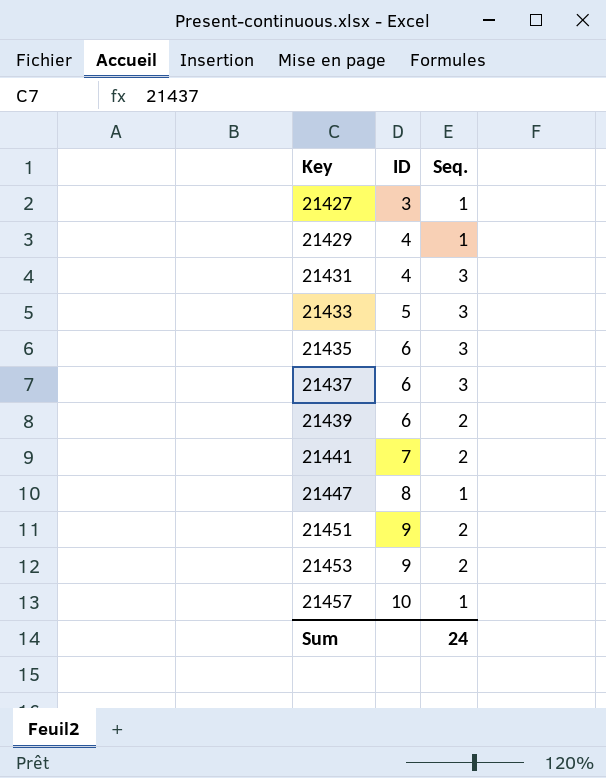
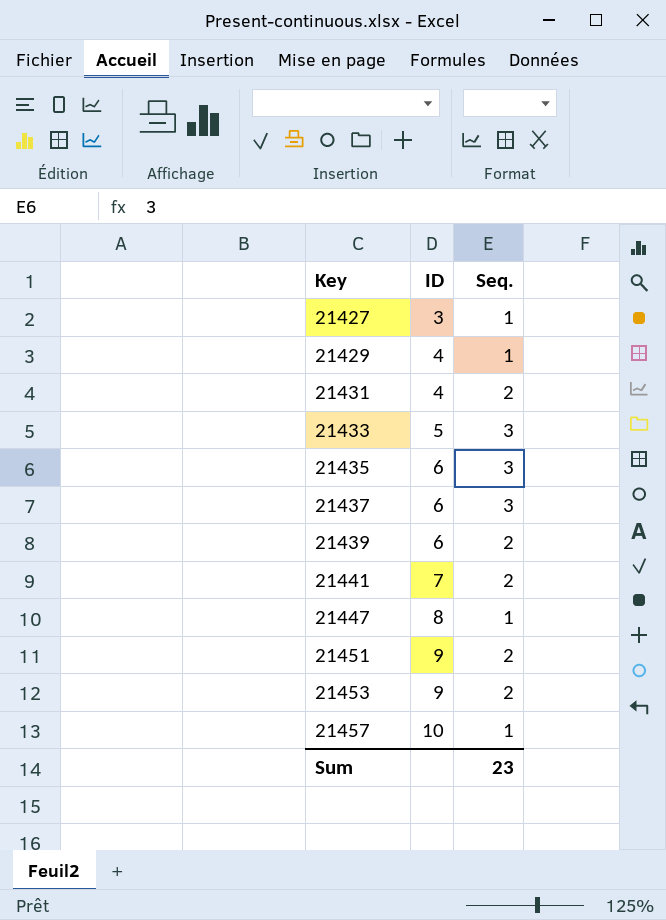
21431 | Seq.: 3 -> 2
Sum | Seq.: 24 -> 23

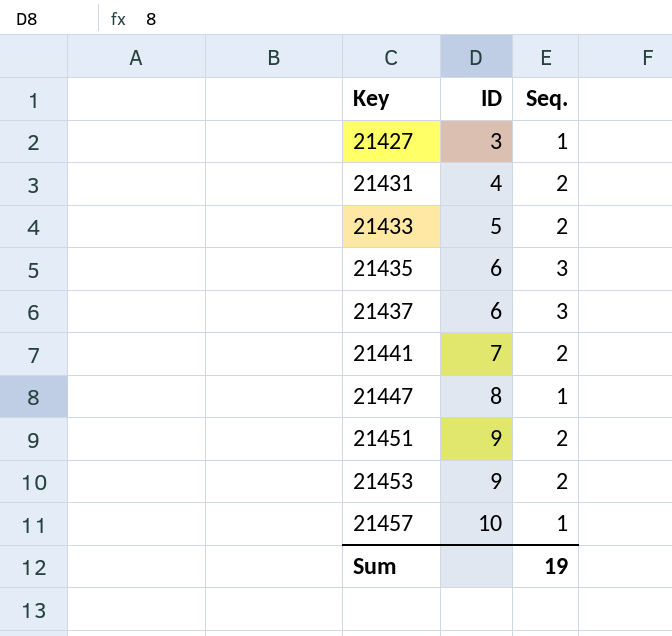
row 21429: 4 | 1 -> none
row 21439: 6 | 2 -> none
21433 | Seq.: 3 -> 2
Sum | Seq.: 23 -> 19

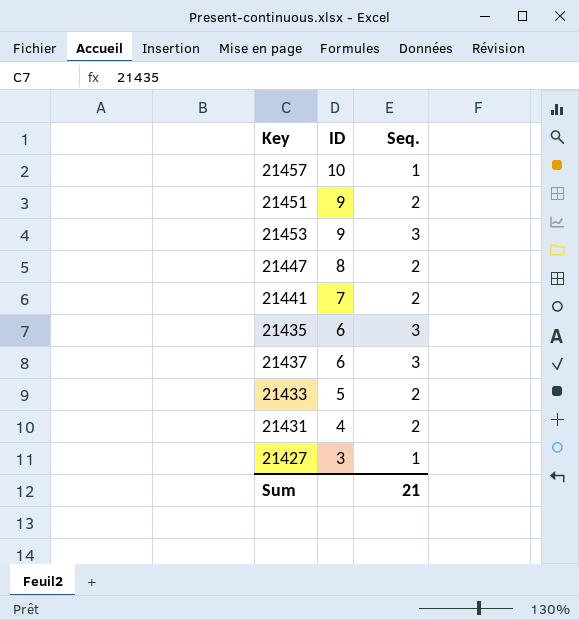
row order: Key ascending -> ID descending
21453 | Seq.: 2 -> 3
21447 | Seq.: 1 -> 2
Sum | Seq.: 19 -> 21

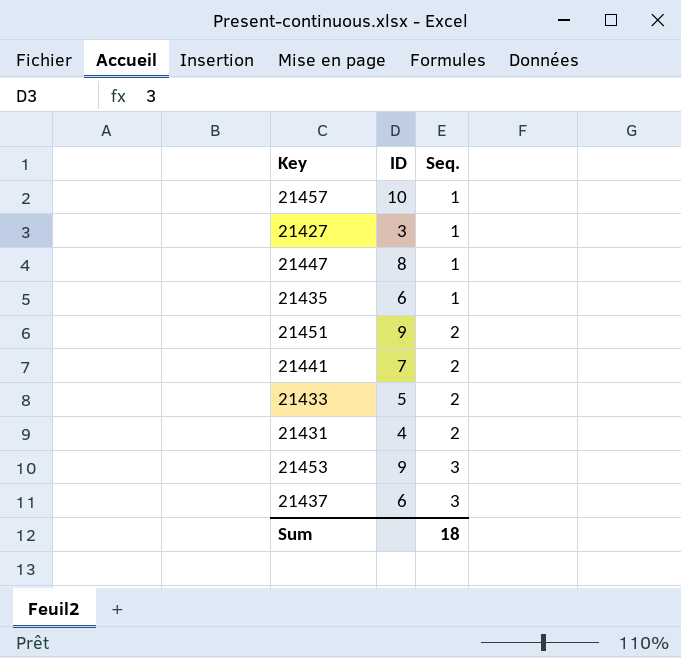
row order: ID descending -> Seq. ascending
21447 | Seq.: 2 -> 1
21435 | Seq.: 3 -> 1
Sum | Seq.: 21 -> 18

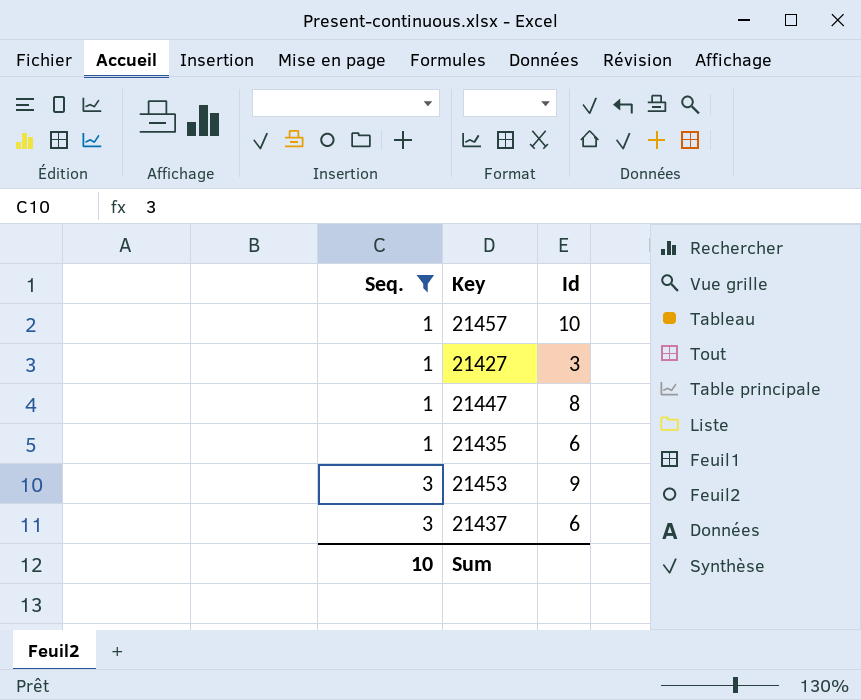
filter: none -> Seq. != 2
column Seq. | position: 3 -> 1
column name: ID -> Id
Sum | Seq.: 18 -> 10

